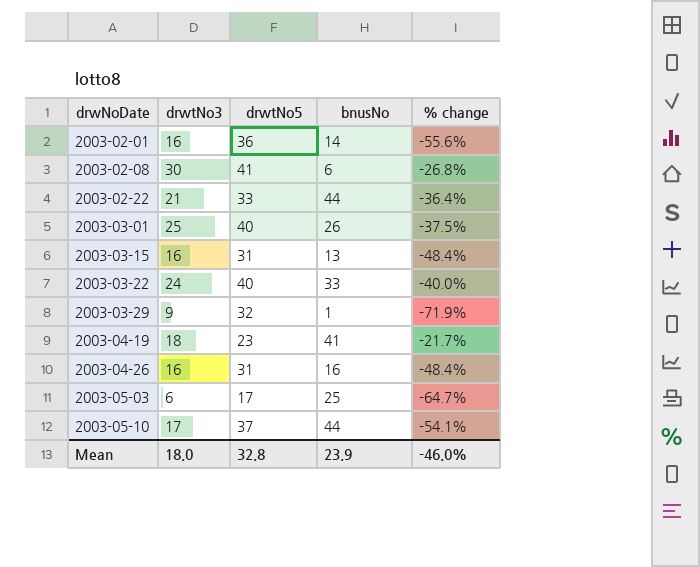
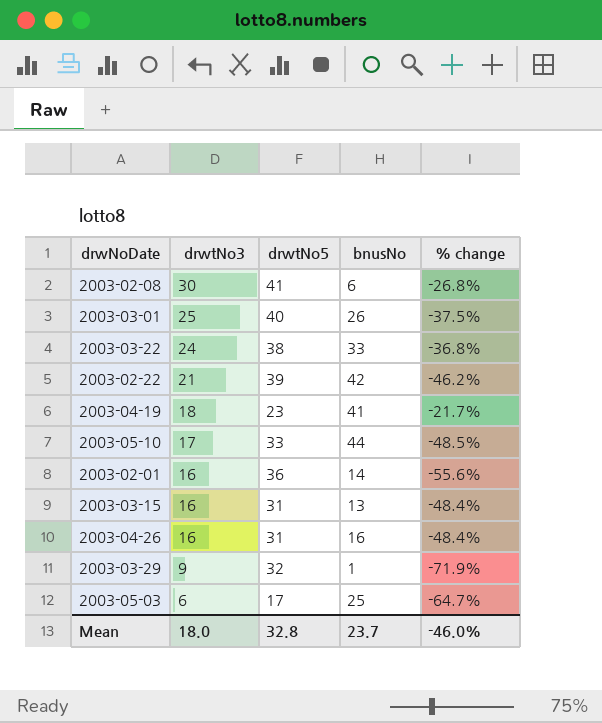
row order: drwNoDate ascending -> drwtNo3 descending
2003-03-22 | drwtNo5: 40 -> 38
2003-03-22 | % change: -40.0% -> -36.8%
2003-02-22 | drwtNo5: 33 -> 39
2003-02-22 | bnusNo: 44 -> 42
2003-02-22 | % change: -36.4% -> -46.2%
2003-05-10 | drwtNo5: 37 -> 33
2003-05-10 | % change: -54.1% -> -48.5%
Mean | bnusNo: 23.9 -> 23.7

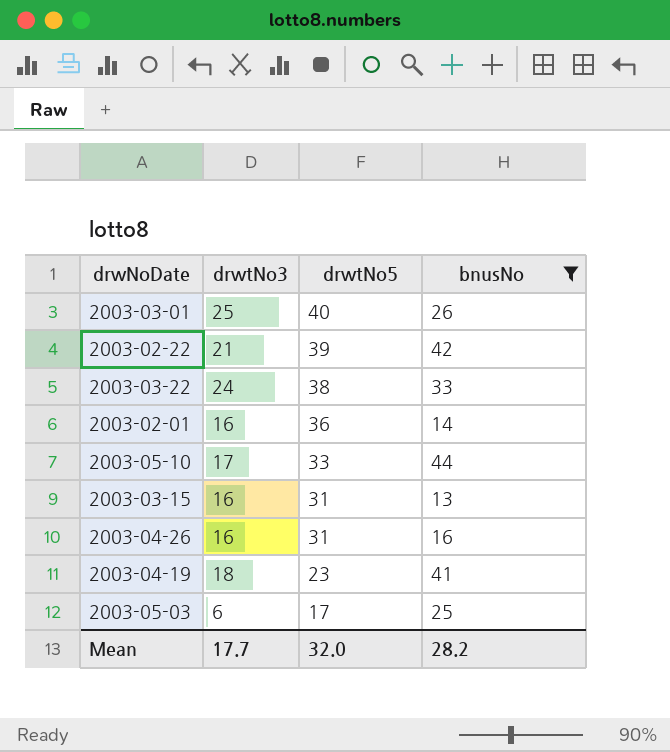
filter: none -> bnusNo >= 13
row order: drwtNo3 descending -> drwtNo5 descending
column % change | formula: ([drwtNo3] - [drwtNo5]) / [drwtNo5] -> none
Mean | drwtNo3: 18.0 -> 17.7
Mean | drwtNo5: 32.8 -> 32.0
Mean | bnusNo: 23.7 -> 28.2

